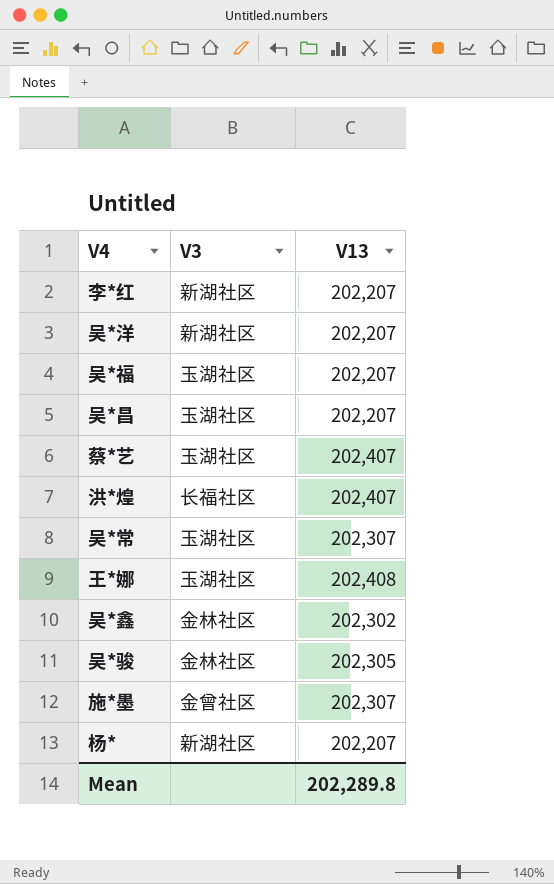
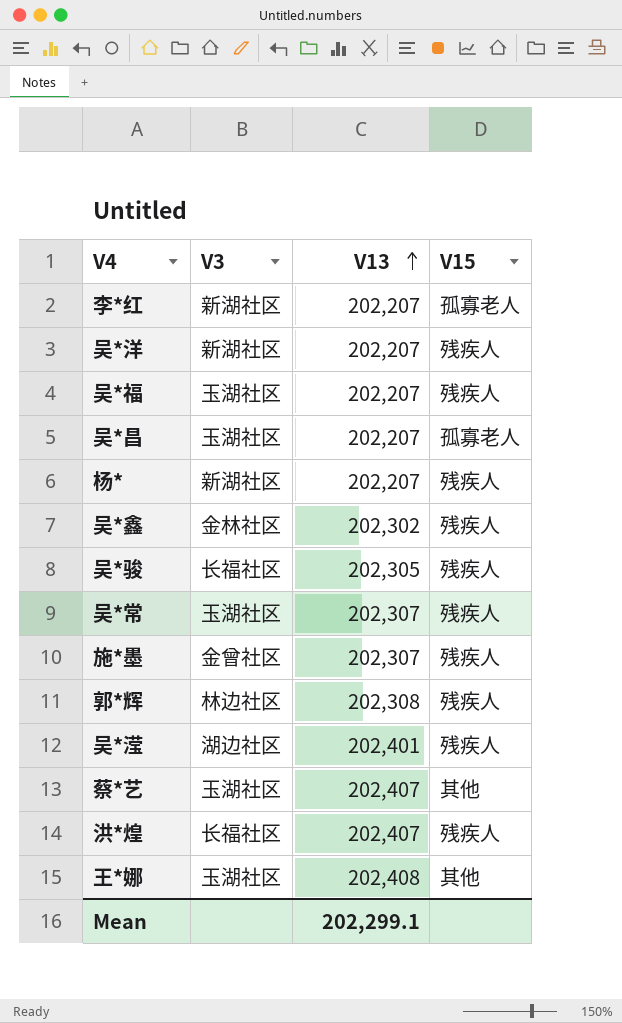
row order: none -> V13 ascending
column V15 | position: none -> 4
吴*骏 | V3: 金林社区 -> 长福社区
row 郭*辉: none -> 林边社区 | 202,308 | 残疾人
row 吴*滢: none -> 湖边社区 | 202,401 | 残疾人
Mean | V13: 202,289.8 -> 202,299.1

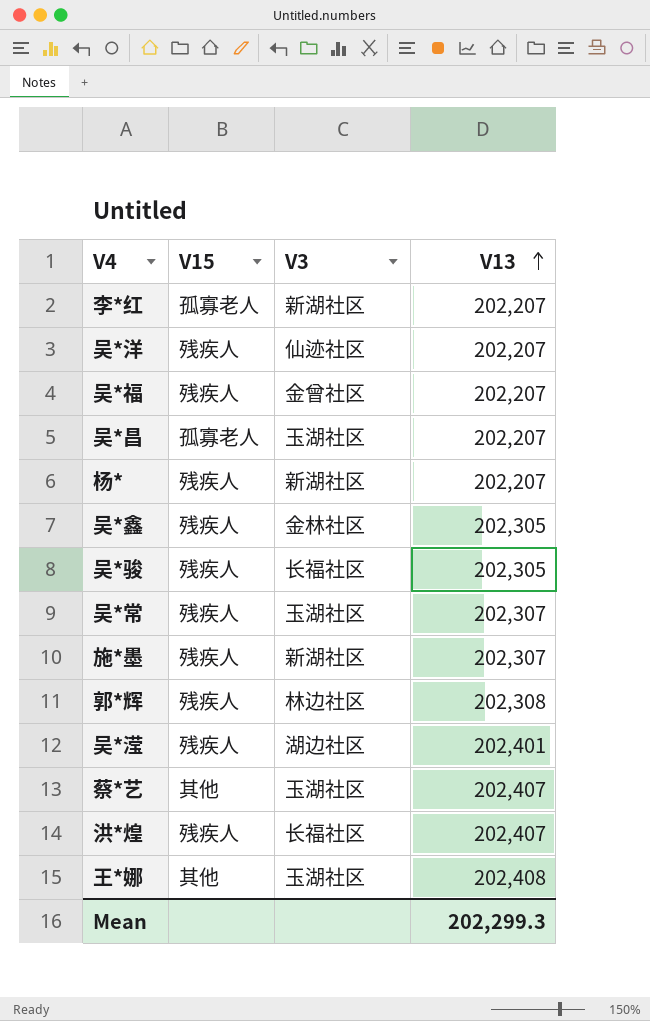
column V15 | position: 4 -> 2
吴*洋 | V3: 新湖社区 -> 仙迹社区
吴*福 | V3: 玉湖社区 -> 金曾社区
吴*鑫 | V13: 202,302 -> 202,305
施*墨 | V3: 金曾社区 -> 新湖社区
Mean | V13: 202,299.1 -> 202,299.3

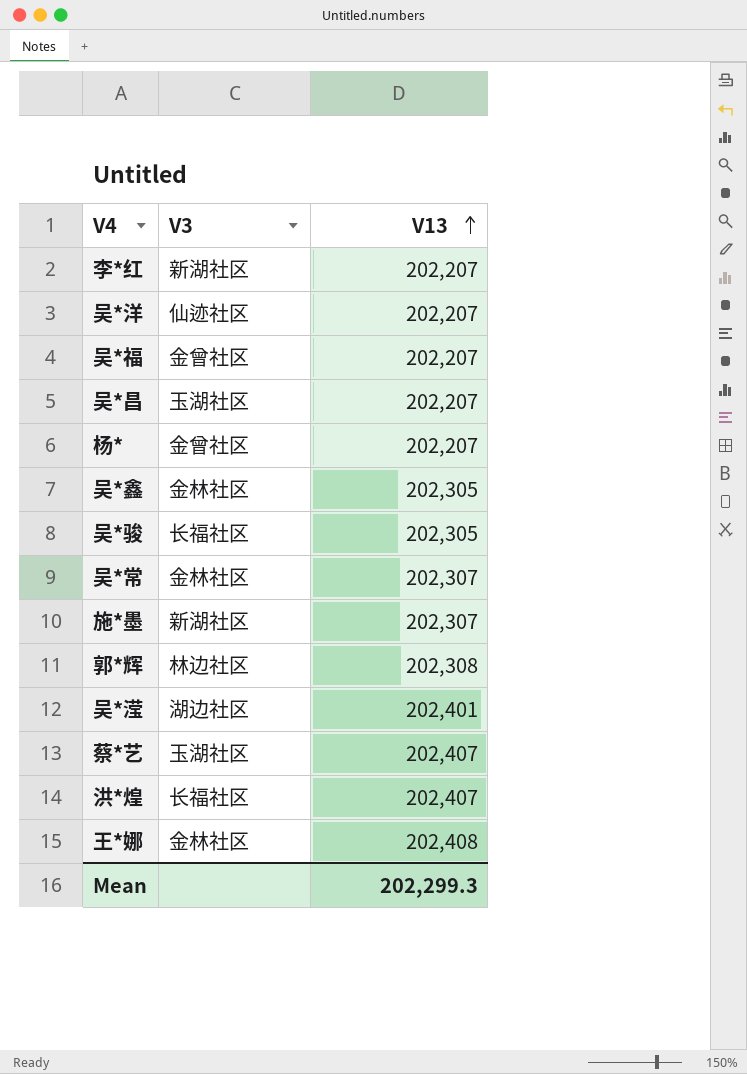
column V15 | position: 2 -> none
杨* | V3: 新湖社区 -> 金曾社区
吴*常 | V3: 玉湖社区 -> 金林社区
王*娜 | V3: 玉湖社区 -> 金林社区

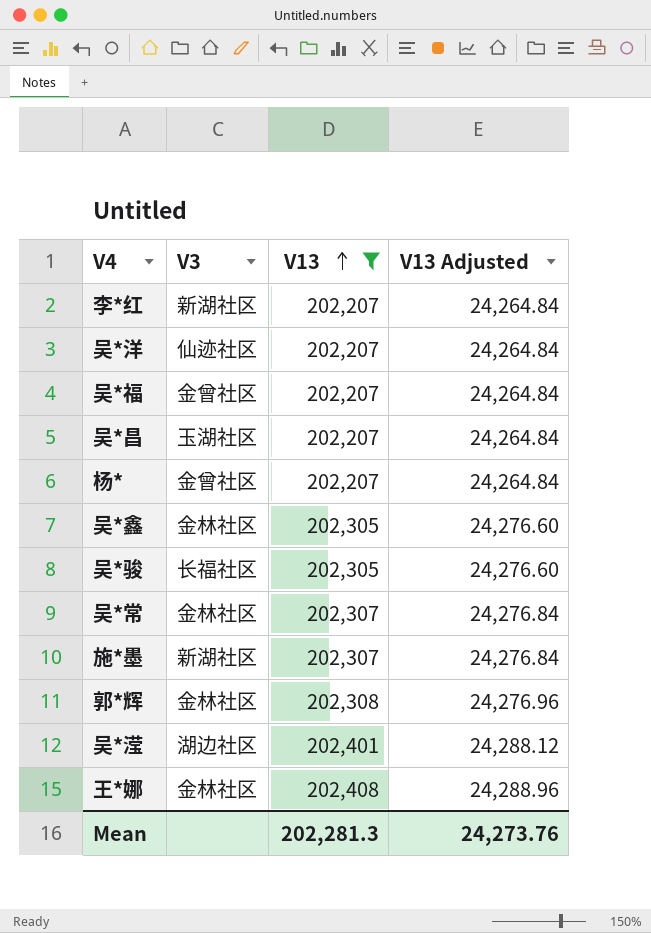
filter: none -> V13 != 202,407
column V13 Adjusted | formula: none -> [V13] * 0.12
郭*辉 | V3: 林边社区 -> 金林社区
Mean | V13: 202,299.3 -> 202,281.3

